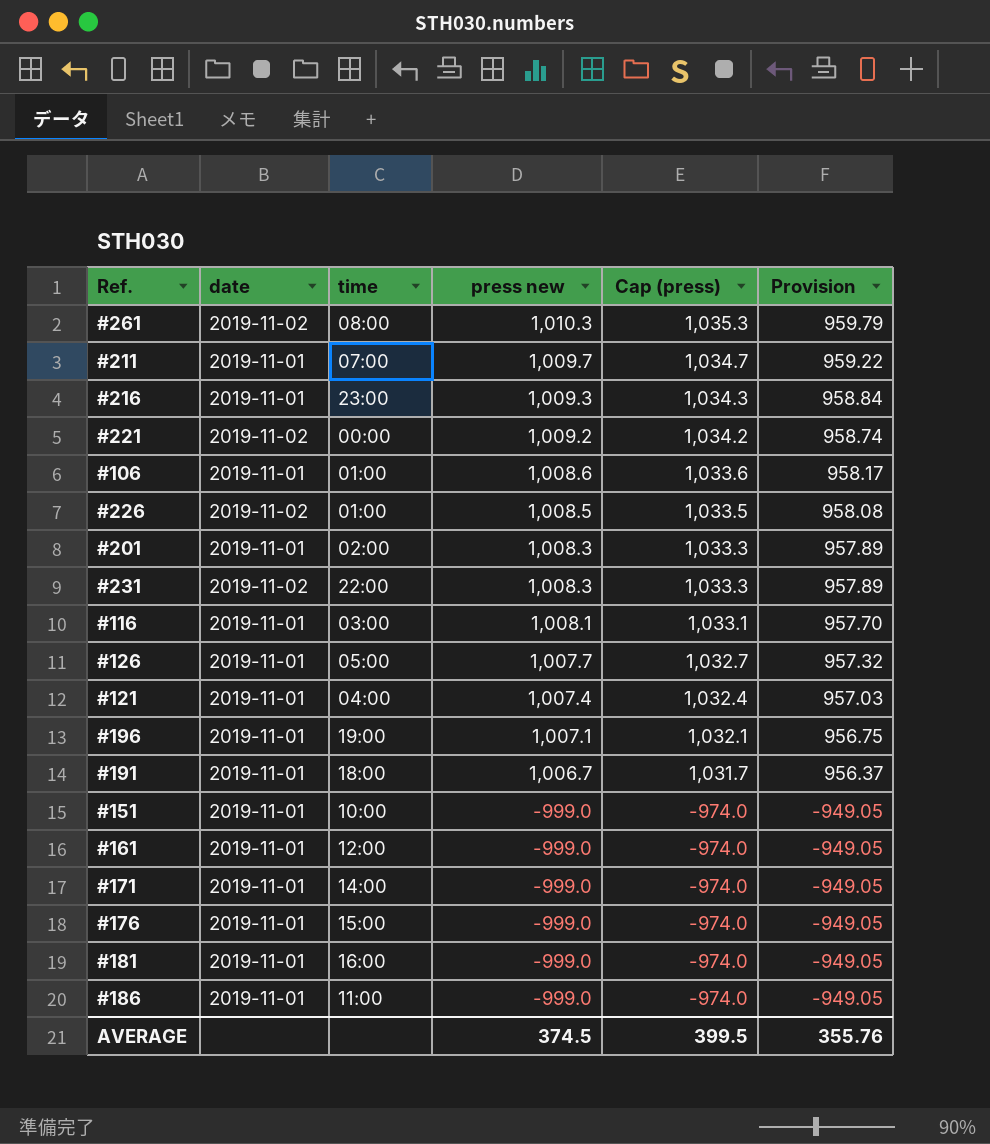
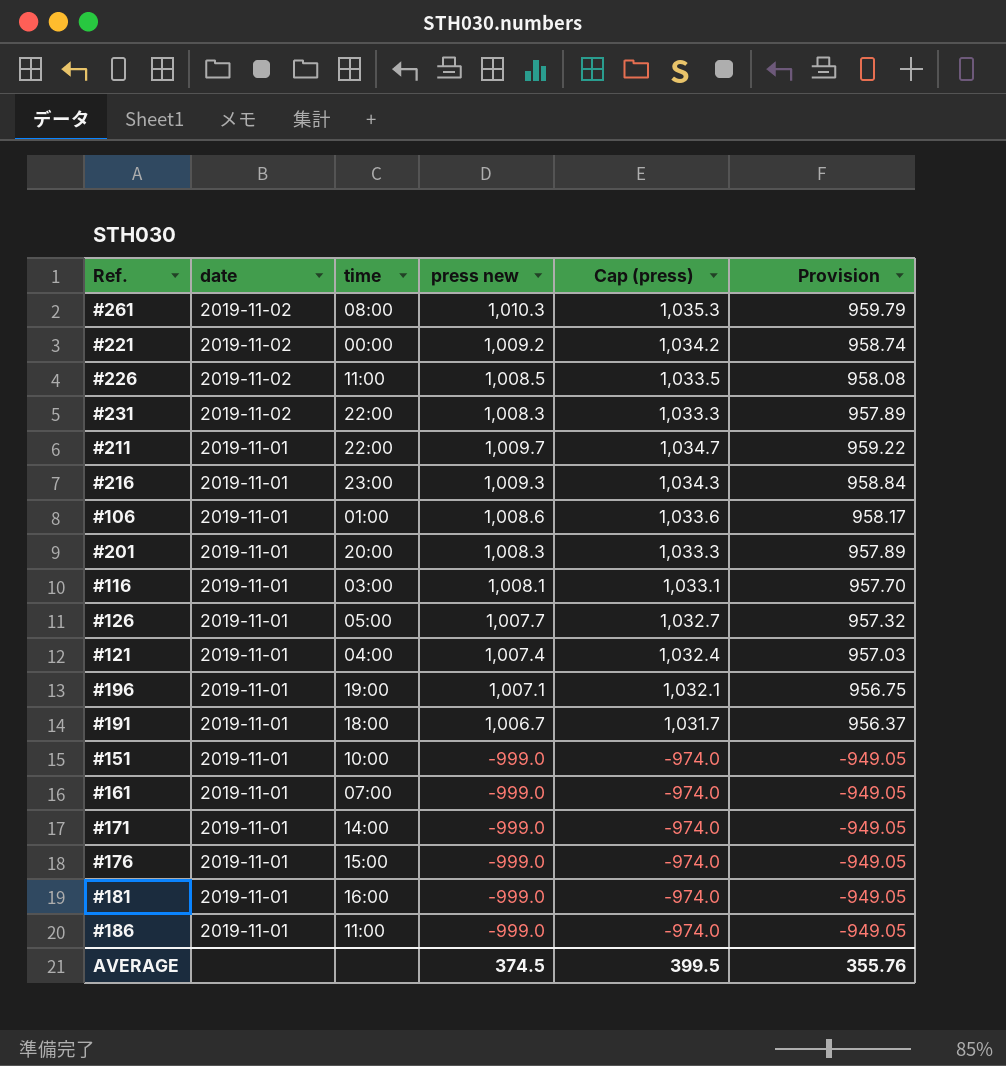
row order: press new descending -> date descending
#226 | time: 01:00 -> 11:00
#211 | time: 07:00 -> 22:00
#201 | time: 02:00 -> 20:00
#161 | time: 12:00 -> 07:00

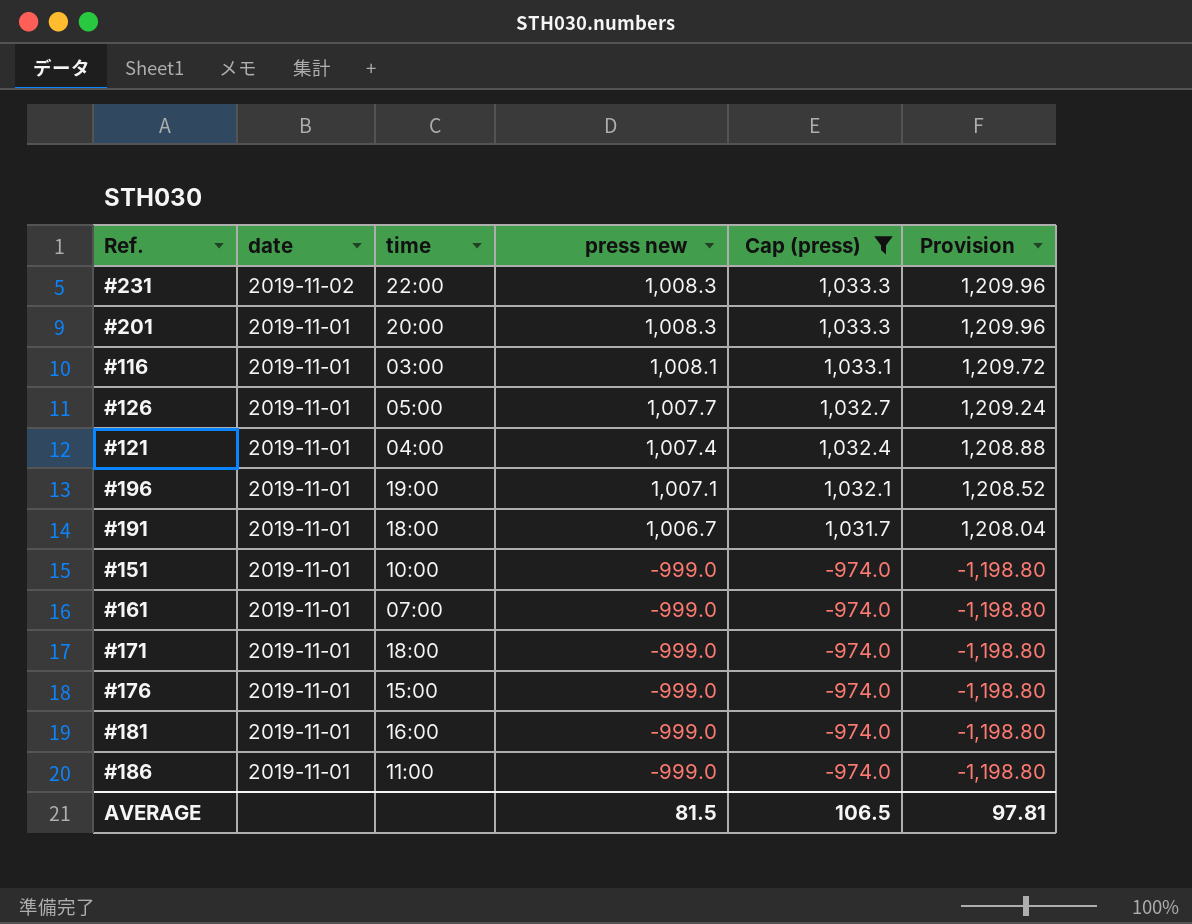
filter: none -> Cap (press) <= 1,033.3
column Provision | formula: [press new] * 0.95 -> [press new] * 1.2
#171 | time: 14:00 -> 18:00
AVERAGE | press new: 374.5 -> 81.5
AVERAGE | Cap (press): 399.5 -> 106.5
AVERAGE | Provision: 355.76 -> 97.81

